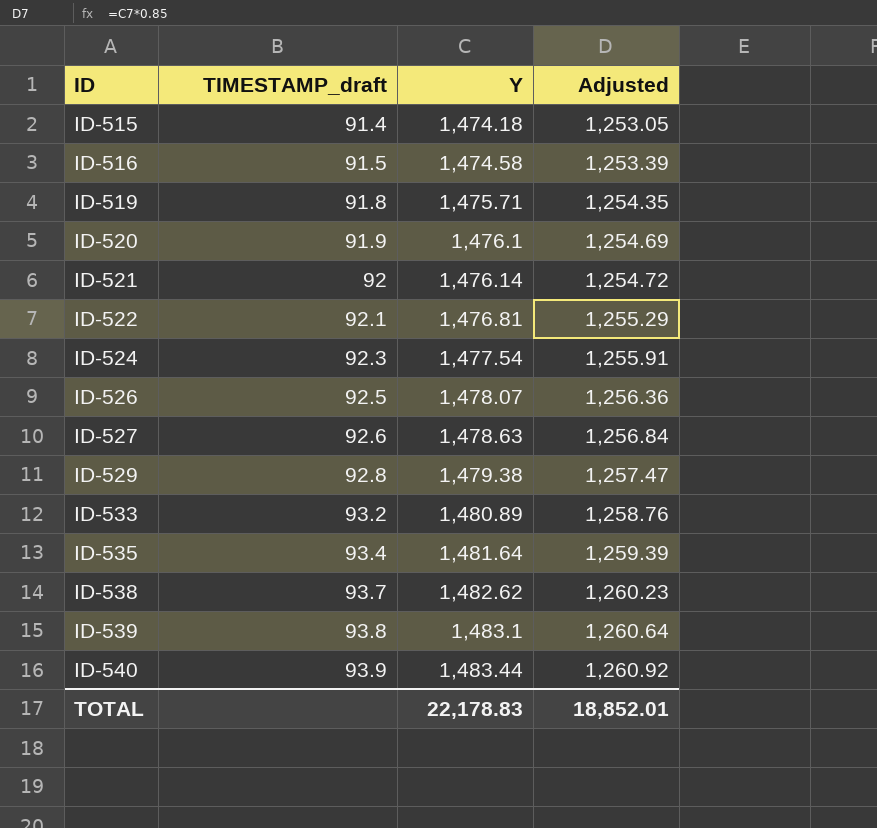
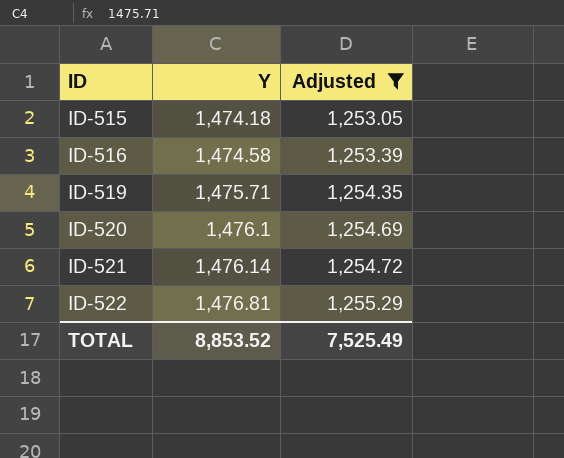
filter: none -> Adjusted <= 1,255.29
column TIMESTAMP_draft | position: 2 -> none
TOTAL | Y: 22,178.83 -> 8,853.52
TOTAL | Adjusted: 18,852.01 -> 7,525.49

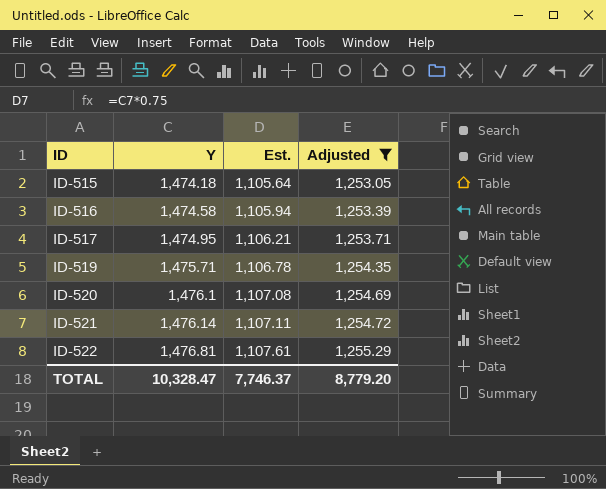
column Est. | formula: none -> [Y] * 0.75
row ID-517: none -> 1,474.95 | 1,106.21 | 1,253.71
TOTAL | Y: 8,853.52 -> 10,328.47
TOTAL | Adjusted: 7,525.49 -> 8,779.20

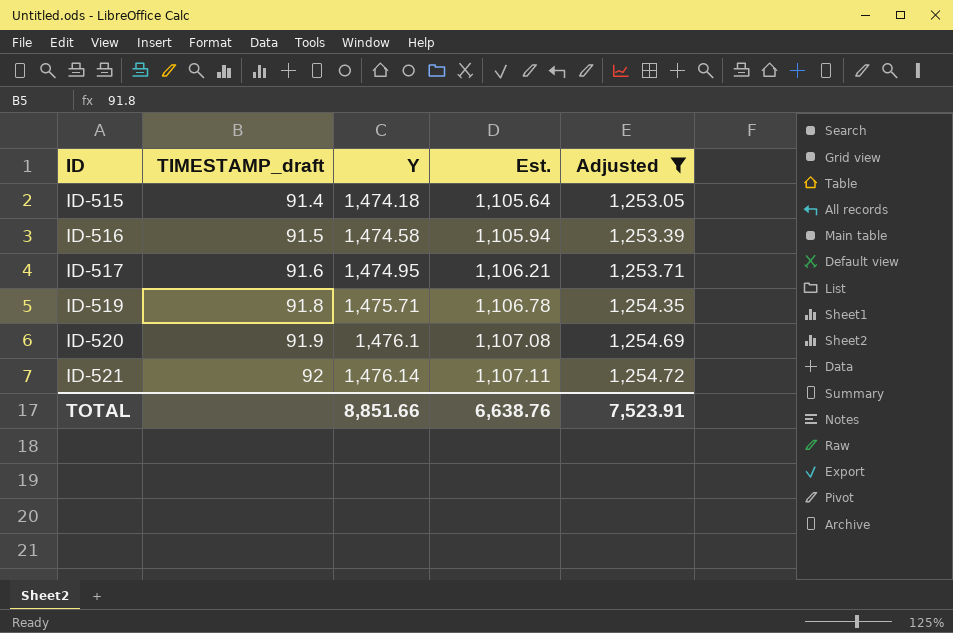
column TIMESTAMP_draft | position: none -> 2
row ID-522: 1,476.81 | 1,107.61 | 1,255.29 -> none
TOTAL | Y: 10,328.47 -> 8,851.66
TOTAL | Est.: 7,746.37 -> 6,638.76
TOTAL | Adjusted: 8,779.20 -> 7,523.91

